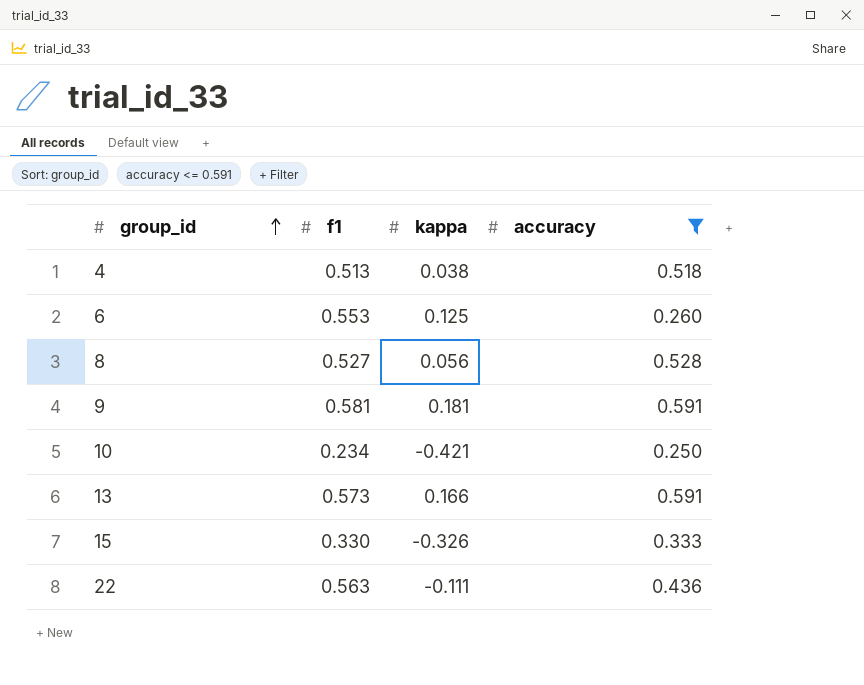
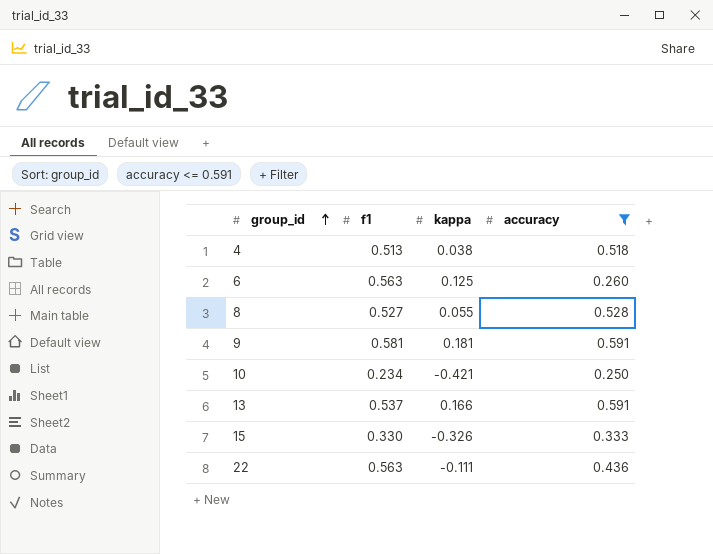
6 | f1: 0.553 -> 0.563
8 | kappa: 0.056 -> 0.055
13 | f1: 0.573 -> 0.537

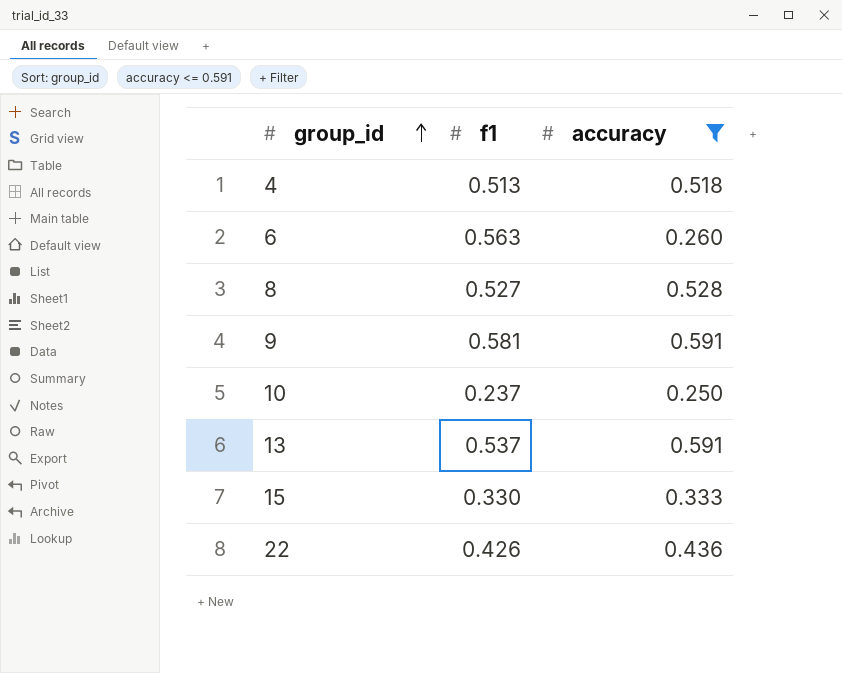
column kappa | position: 3 -> none
10 | f1: 0.234 -> 0.237
22 | f1: 0.563 -> 0.426

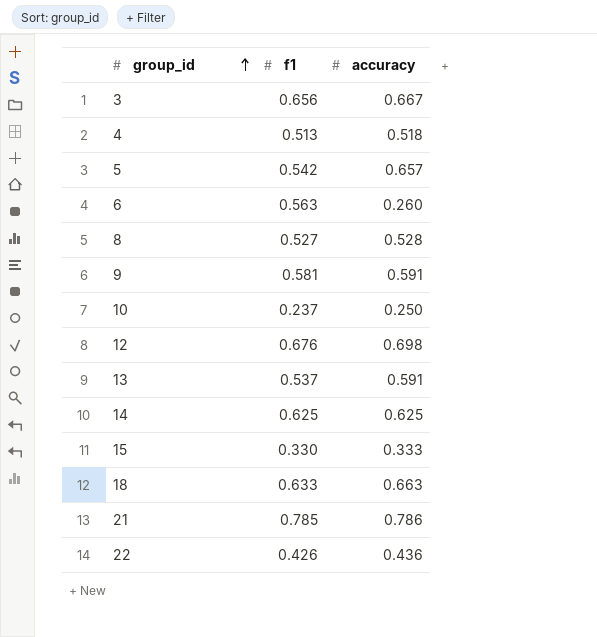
filter: accuracy <= 0.591 -> none

